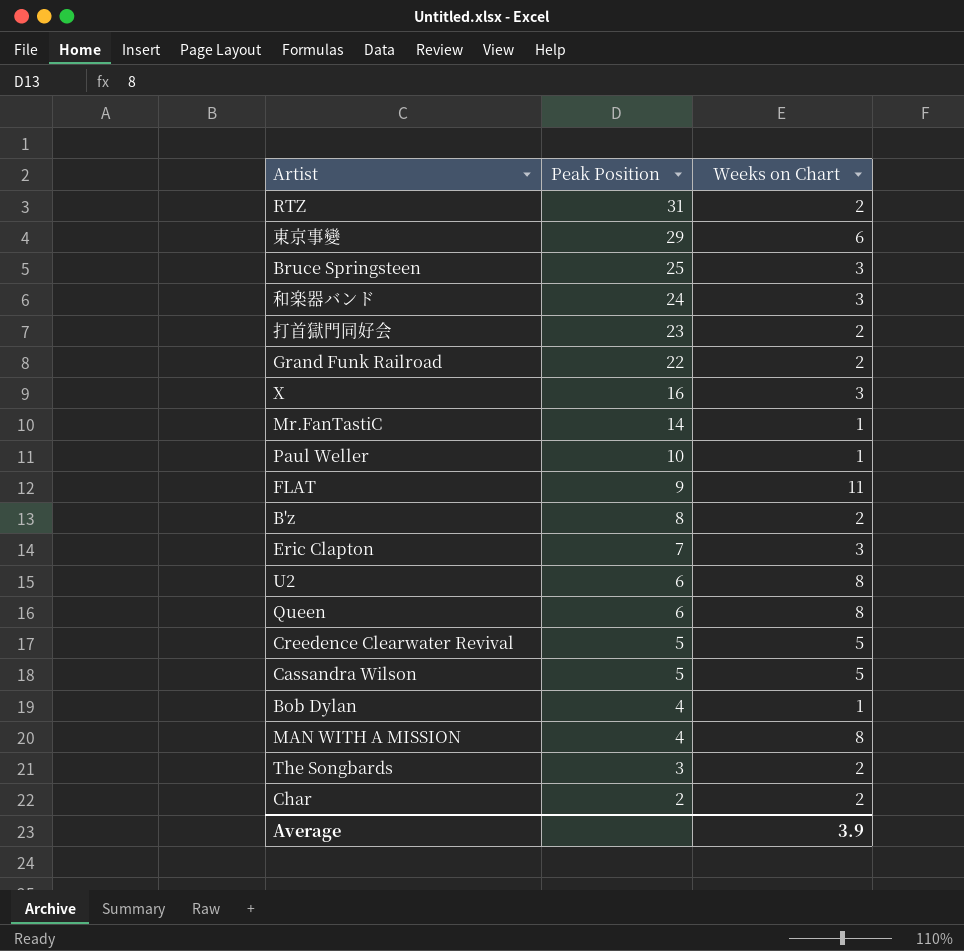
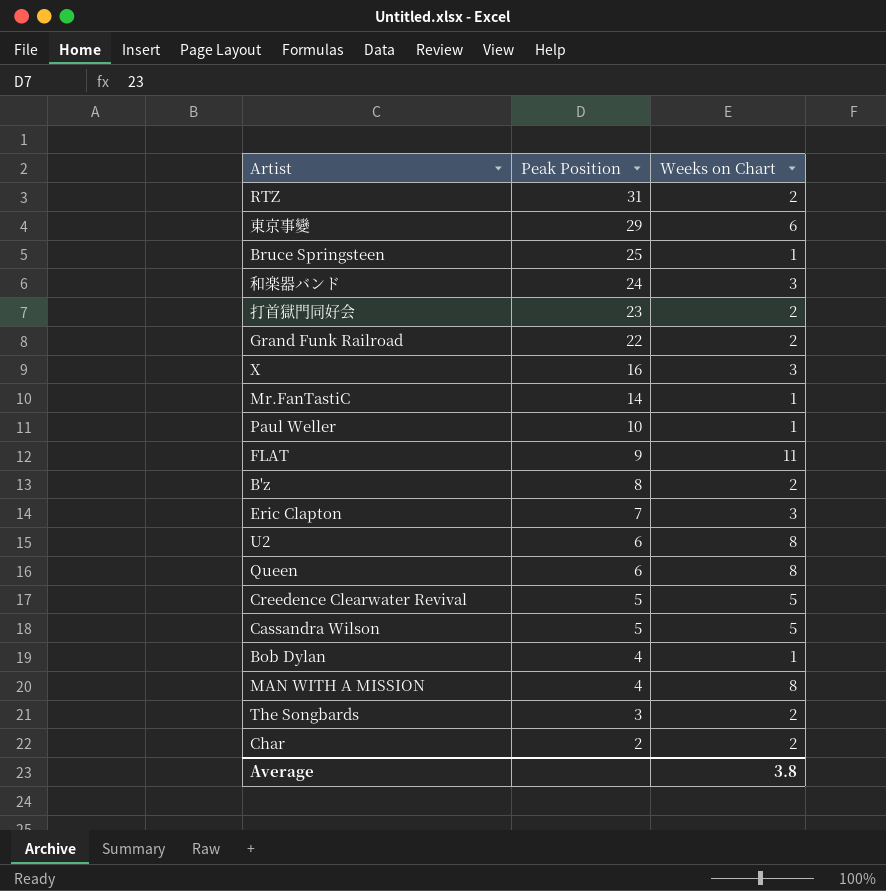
Bruce Springsteen | Weeks on Chart: 3 -> 1
Average | Weeks on Chart: 3.9 -> 3.8

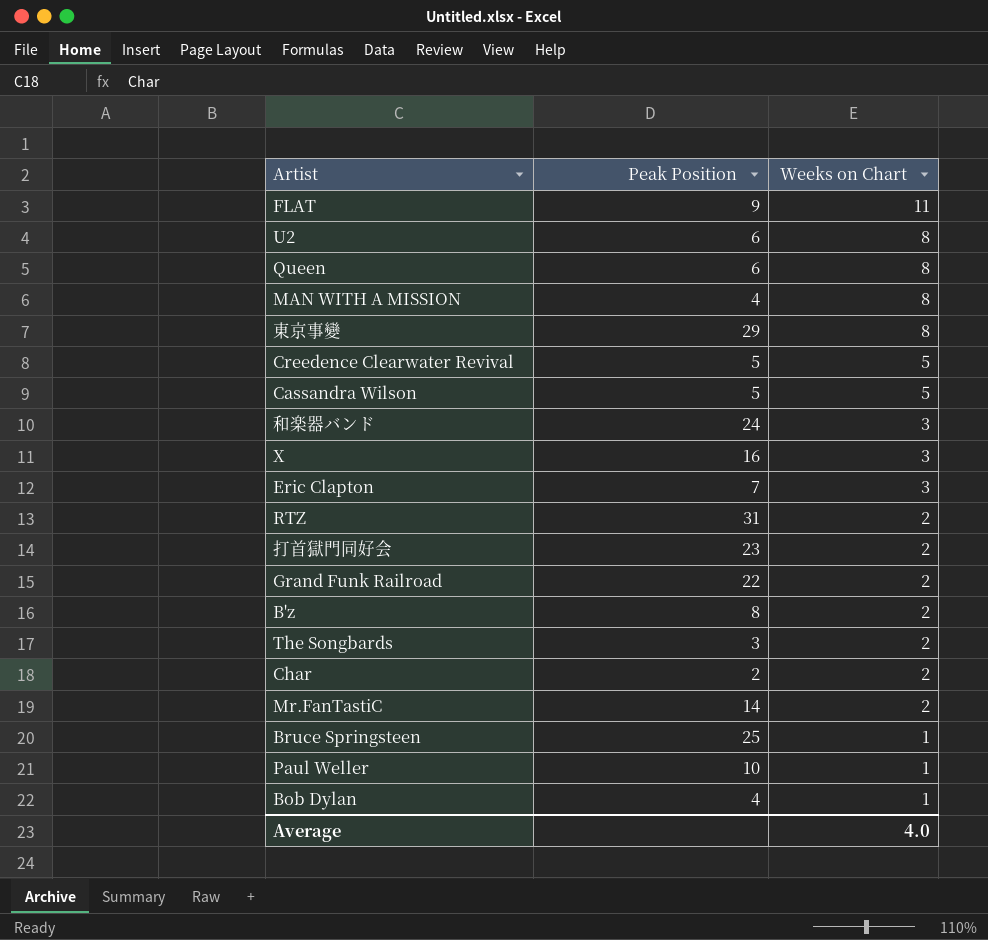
row order: Peak Position descending -> Weeks on Chart descending
東京事變 | Weeks on Chart: 6 -> 8
Mr.FanTastiC | Weeks on Chart: 1 -> 2
Average | Weeks on Chart: 3.8 -> 4.0

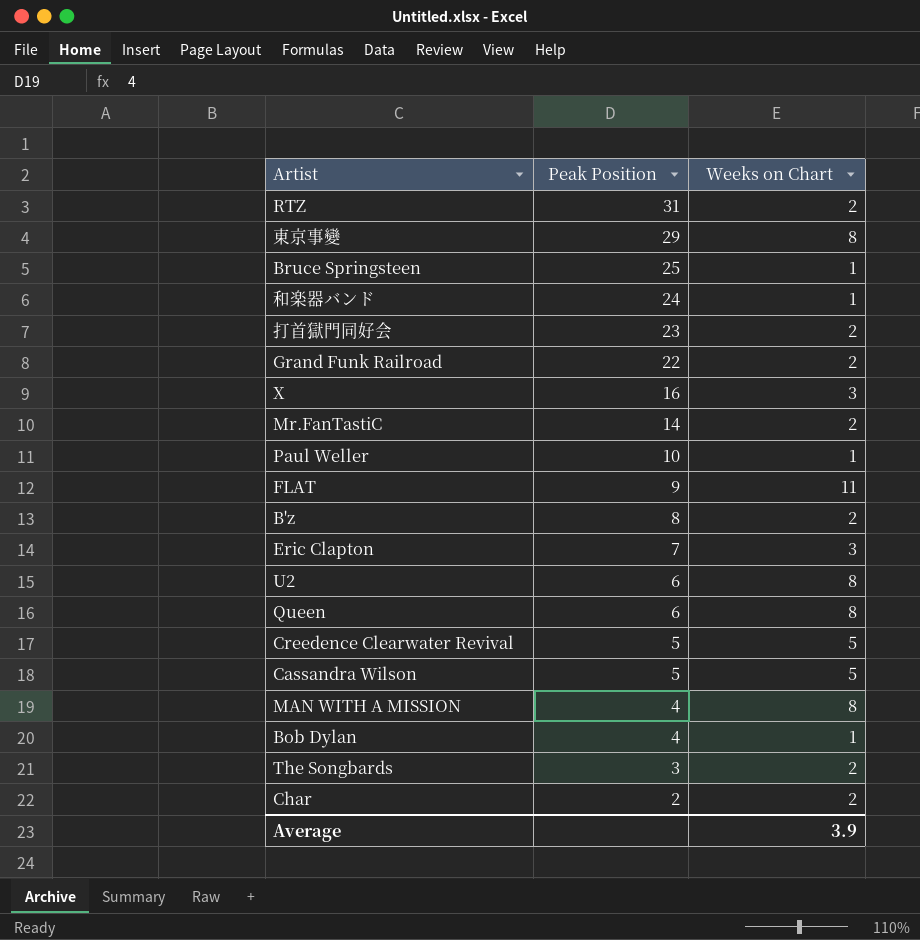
row order: Weeks on Chart descending -> Peak Position descending
和楽器バンド | Weeks on Chart: 3 -> 1
Average | Weeks on Chart: 4.0 -> 3.9

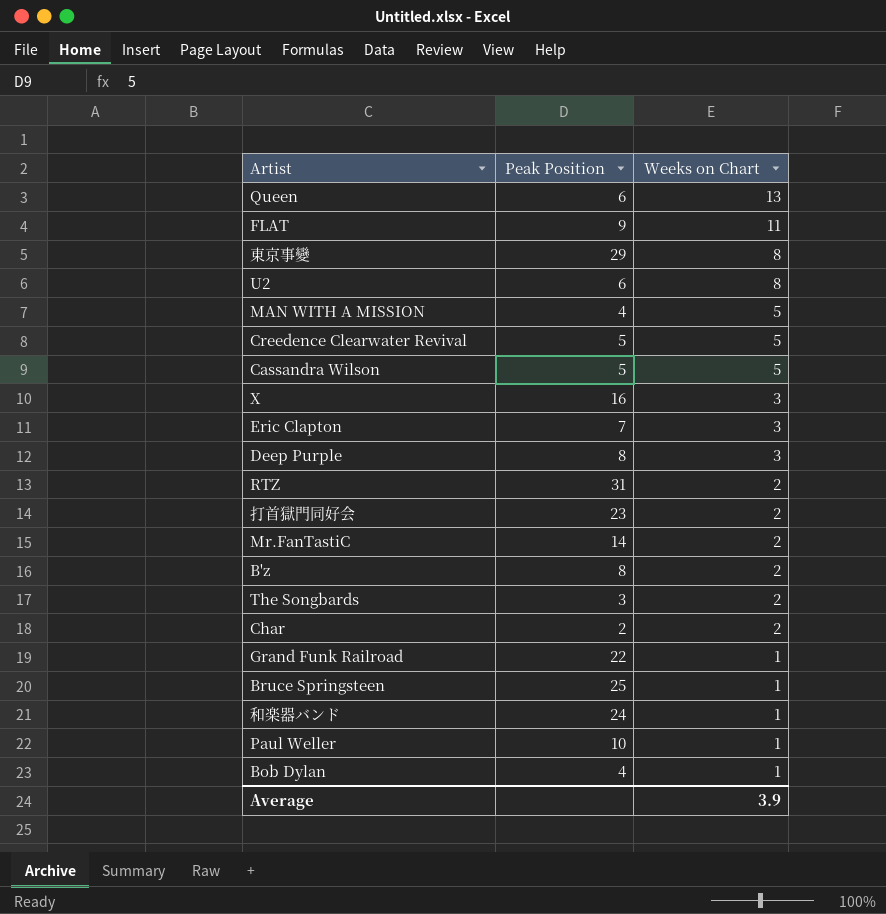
row order: Peak Position descending -> Weeks on Chart descending
Queen | Weeks on Chart: 8 -> 13
MAN WITH A MISSION | Weeks on Chart: 8 -> 5
row Deep Purple: none -> 8 | 3
Grand Funk Railroad | Weeks on Chart: 2 -> 1

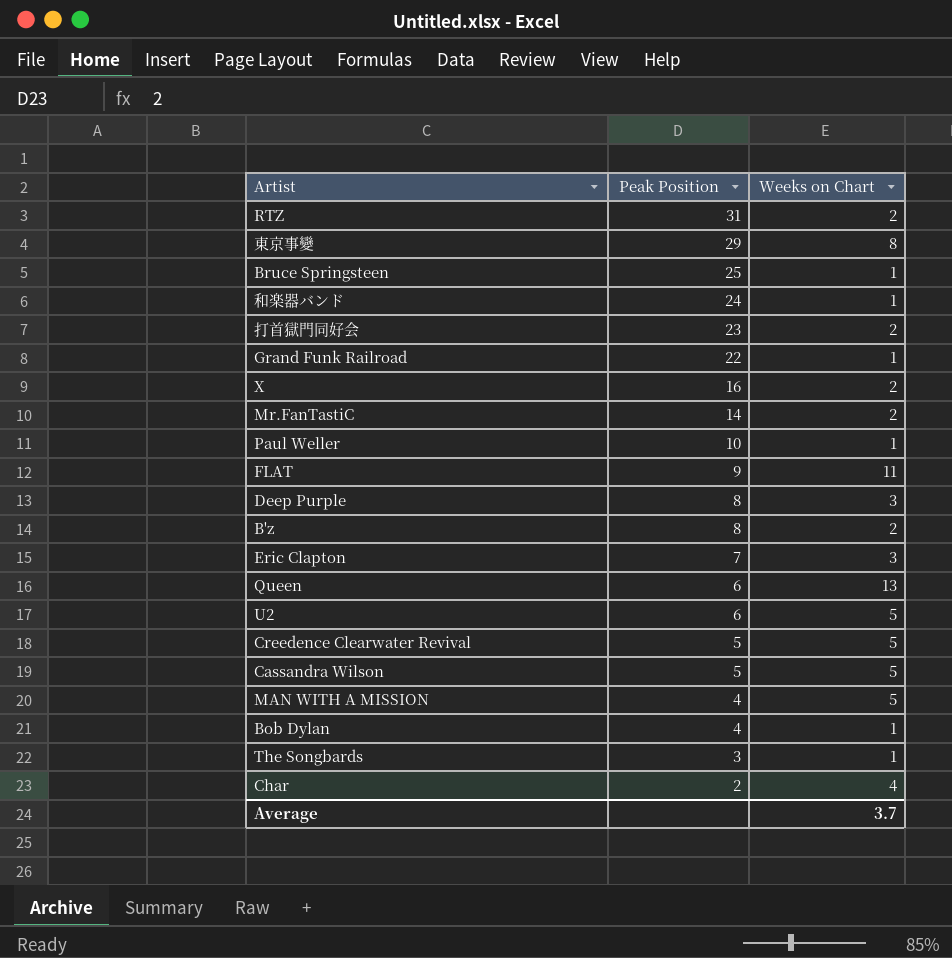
row order: Weeks on Chart descending -> Peak Position descending
X | Weeks on Chart: 3 -> 2
U2 | Weeks on Chart: 8 -> 5
The Songbards | Weeks on Chart: 2 -> 1
Char | Weeks on Chart: 2 -> 4
Average | Weeks on Chart: 3.9 -> 3.7

